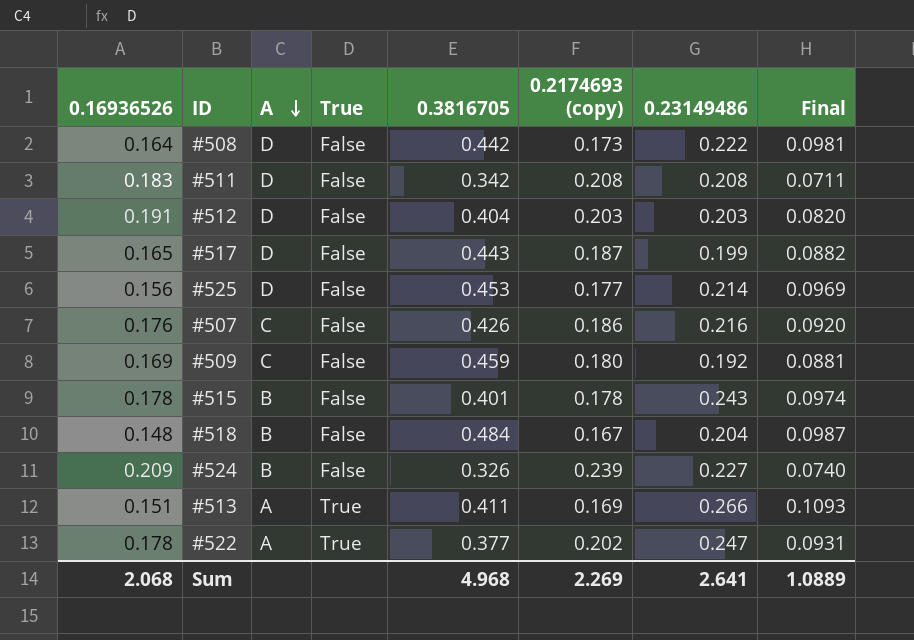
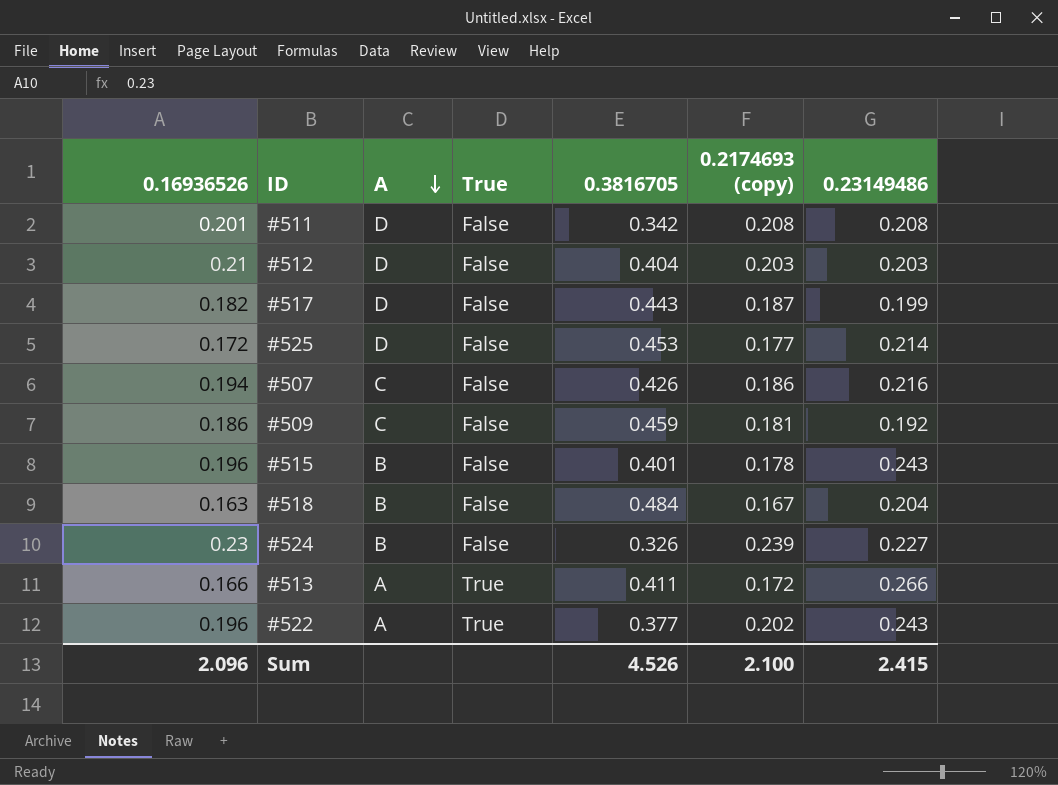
column Final | formula: [0.3816705] * [0.23149486] -> none
row #508: 0.164 | D | False | 0.442 | 0.173 | 0.222 | 0.0981 -> none
#511 | 0.16936526: 0.183 -> 0.201
#512 | 0.16936526: 0.191 -> 0.21
#517 | 0.16936526: 0.165 -> 0.182
#525 | 0.16936526: 0.156 -> 0.172
#507 | 0.16936526: 0.176 -> 0.194
#509 | 0.16936526: 0.169 -> 0.186
#509 | 0.2174693 (copy): 0.180 -> 0.181
#515 | 0.16936526: 0.178 -> 0.196
#518 | 0.16936526: 0.148 -> 0.163
#524 | 0.16936526: 0.209 -> 0.23
#513 | 0.16936526: 0.151 -> 0.166
#513 | 0.2174693 (copy): 0.169 -> 0.172
#522 | 0.16936526: 0.178 -> 0.196
#522 | 0.23149486: 0.247 -> 0.243
Sum | 0.16936526: 2.068 -> 2.096
Sum | 0.3816705: 4.968 -> 4.526
Sum | 0.2174693 (copy): 2.269 -> 2.100
Sum | 0.23149486: 2.641 -> 2.415

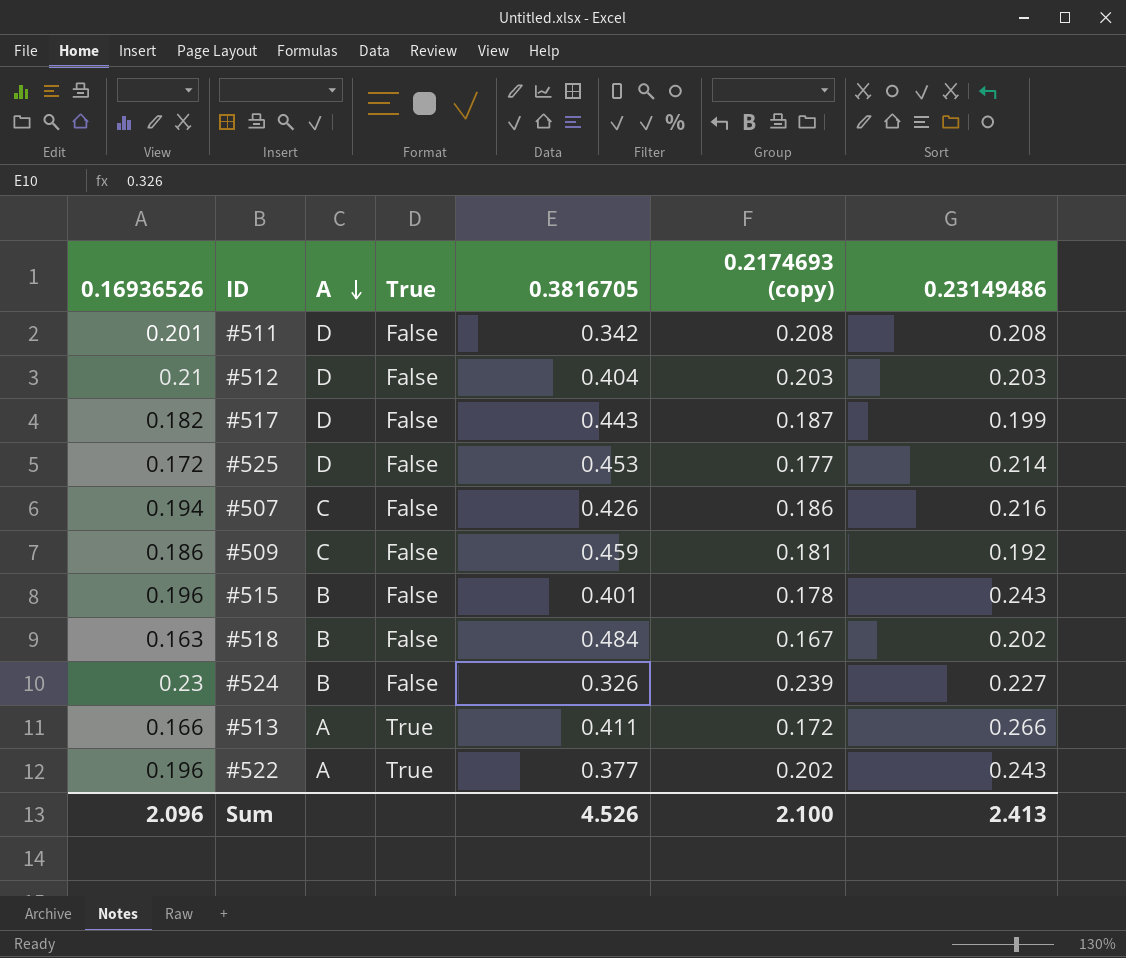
#518 | 0.23149486: 0.204 -> 0.202
Sum | 0.23149486: 2.415 -> 2.413

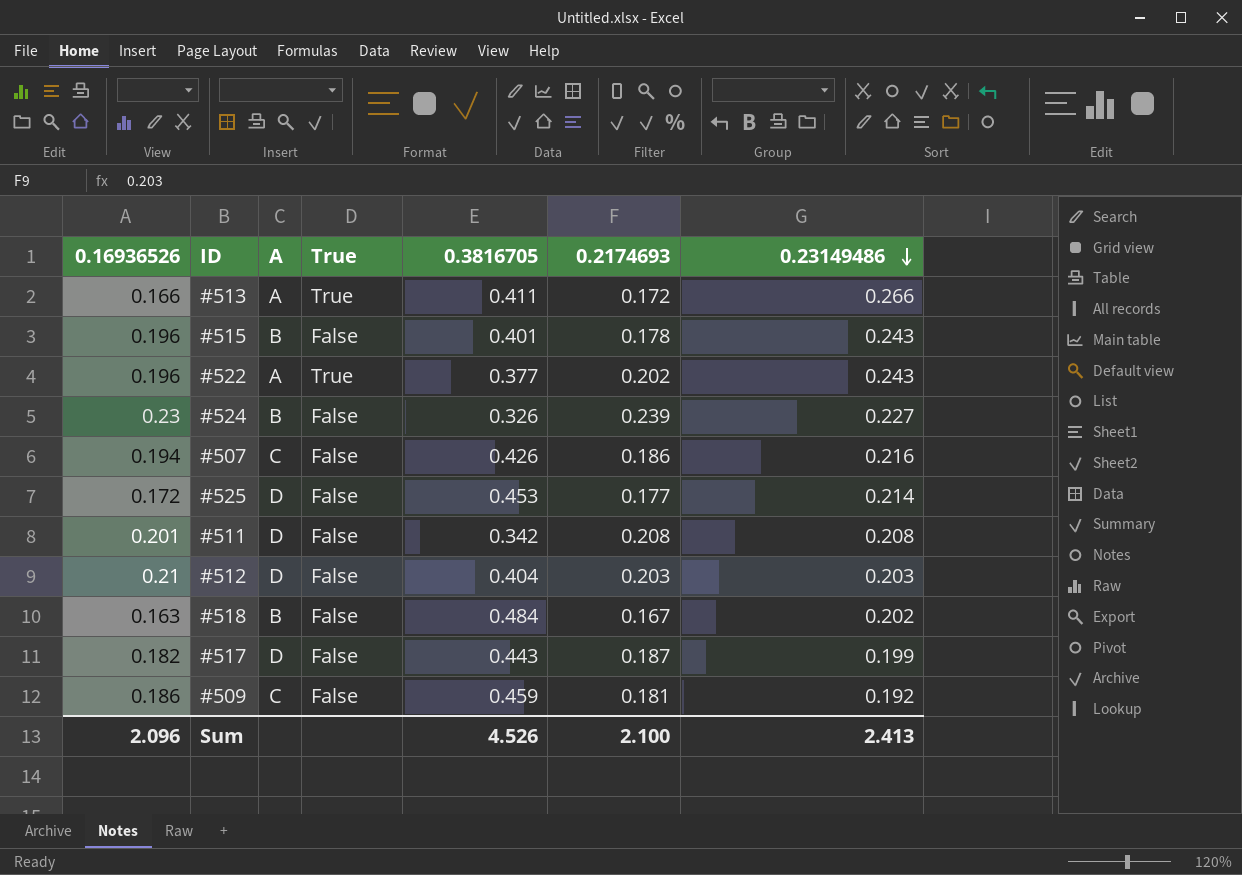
row order: A descending -> 0.23149486 descending
column name: 0.2174693 (copy) -> 0.2174693

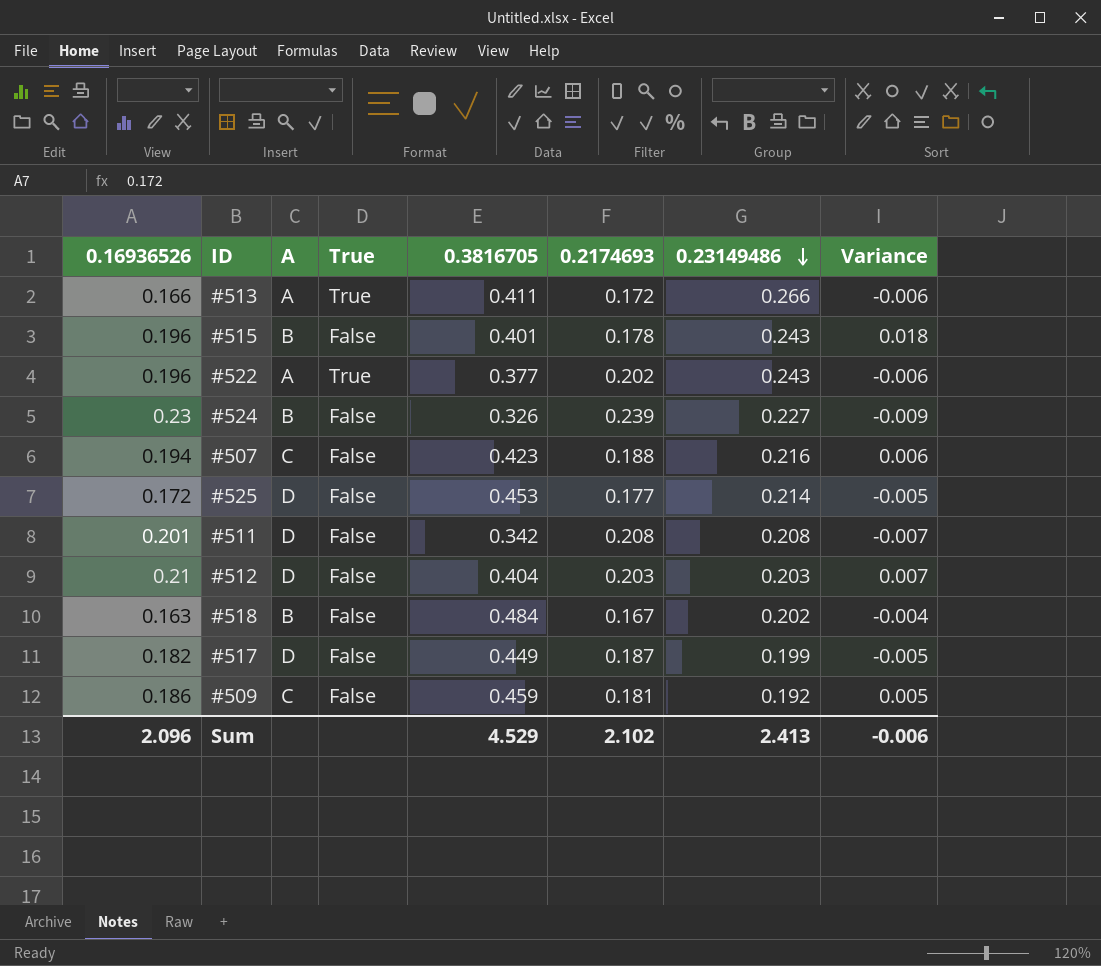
column Variance | formula: none -> [0.16936526] - [0.2174693]
#507 | 0.3816705: 0.426 -> 0.423
#507 | 0.2174693: 0.186 -> 0.188
#517 | 0.3816705: 0.443 -> 0.449
Sum | 0.3816705: 4.526 -> 4.529
Sum | 0.2174693: 2.100 -> 2.102

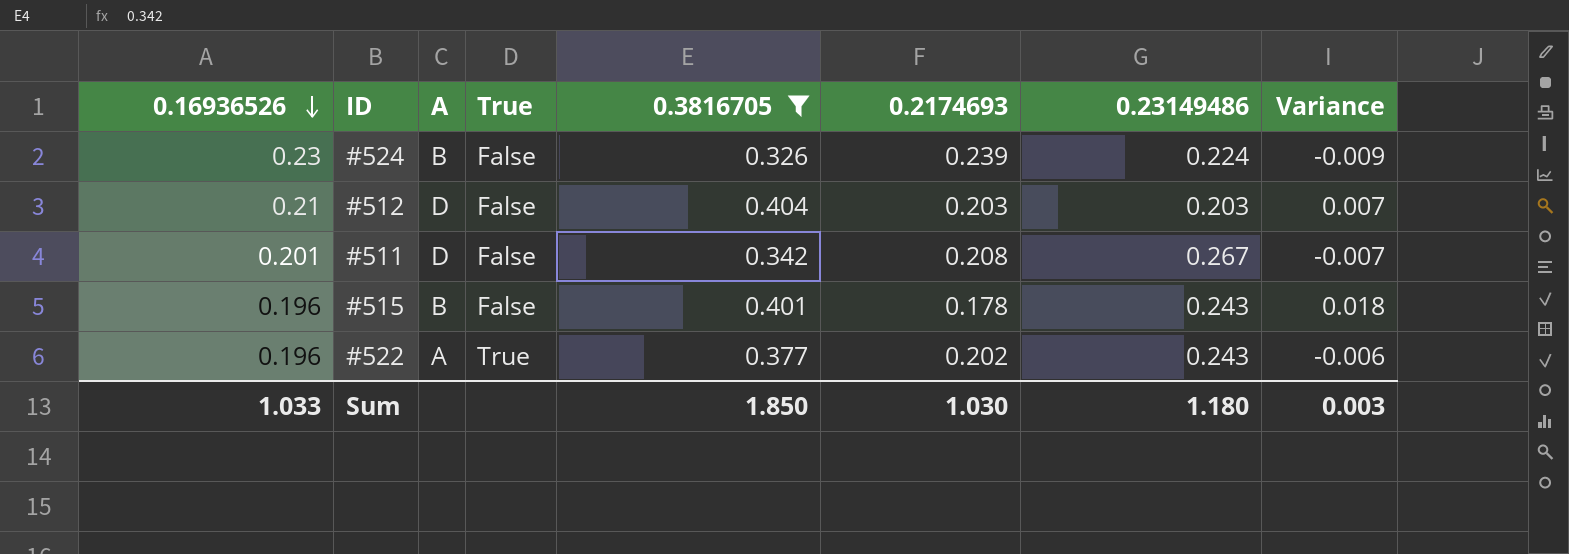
filter: none -> 0.3816705 <= 0.404
row order: 0.23149486 descending -> 0.16936526 descending
#524 | 0.23149486: 0.227 -> 0.224
#511 | 0.23149486: 0.208 -> 0.267
Sum | 0.16936526: 2.096 -> 1.033
Sum | 0.3816705: 4.529 -> 1.850
Sum | 0.2174693: 2.102 -> 1.030
Sum | 0.23149486: 2.413 -> 1.180
Sum | Variance: -0.006 -> 0.003

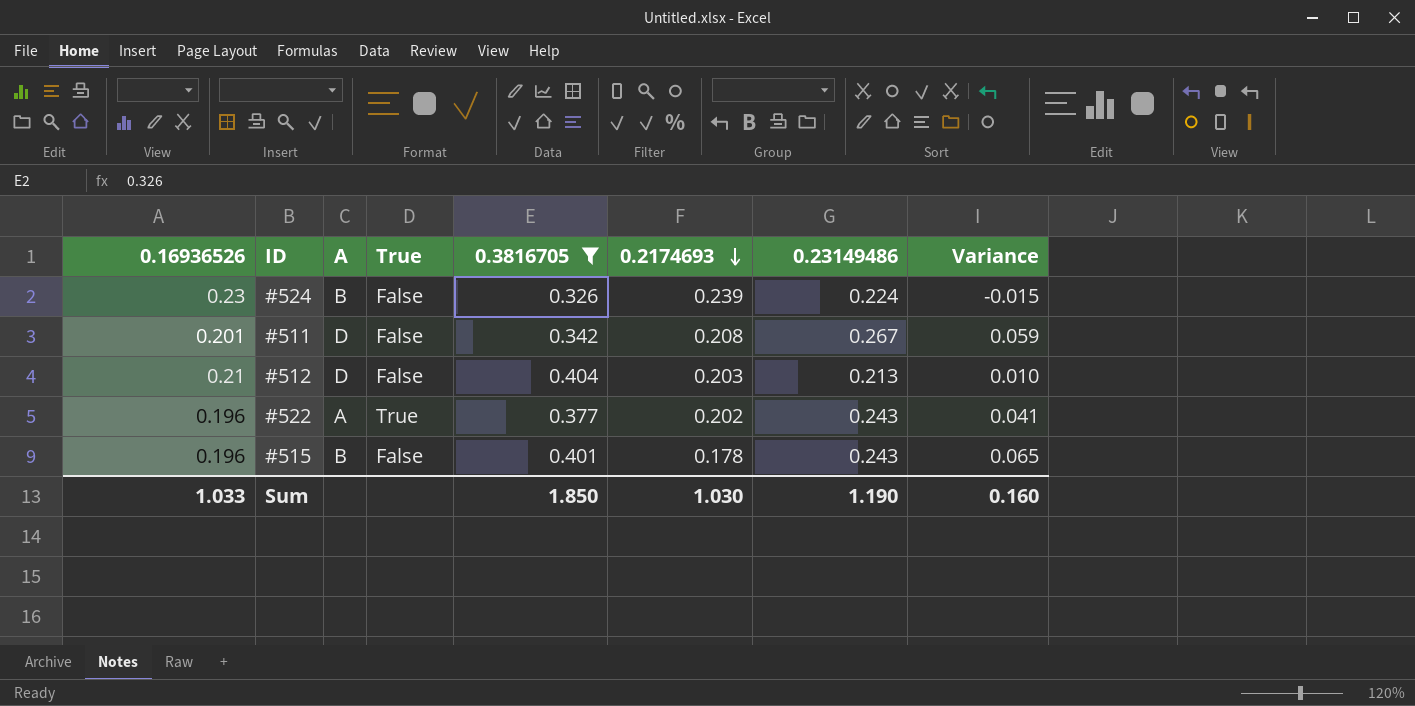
row order: 0.16936526 descending -> 0.2174693 descending
column Variance | formula: [0.16936526] - [0.2174693] -> [0.23149486] - [0.2174693]
#512 | 0.23149486: 0.203 -> 0.213
Sum | 0.23149486: 1.180 -> 1.190
Sum | Variance: 0.003 -> 0.160

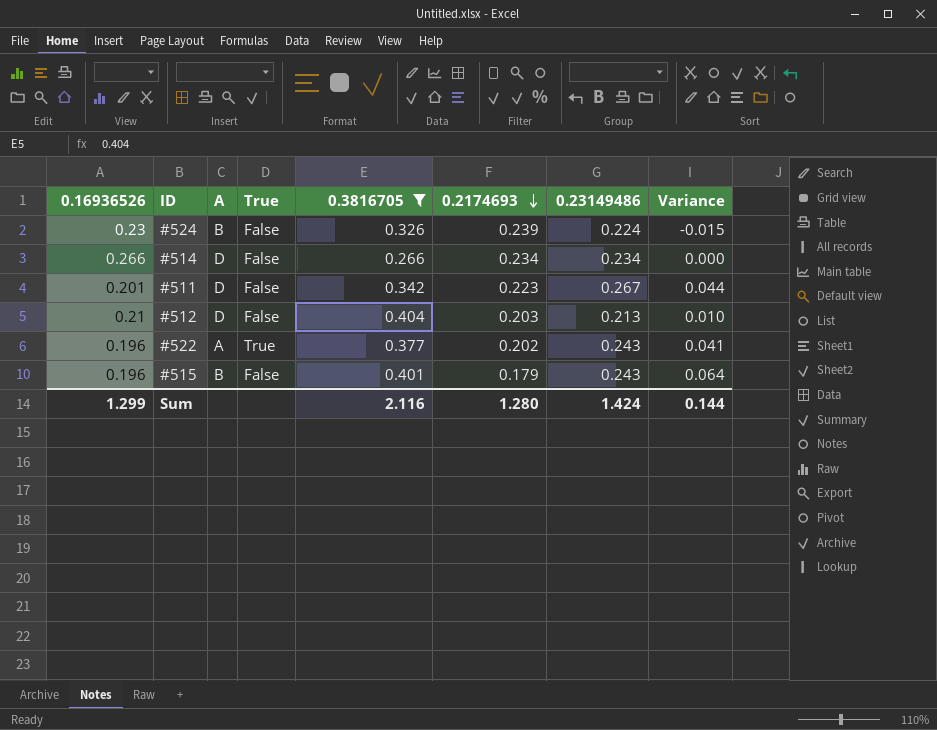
row #514: none -> 0.266 | D | False | 0.266 | 0.234 | 0.234 | 0.000
#511 | 0.2174693: 0.208 -> 0.223
#511 | Variance: 0.059 -> 0.044
#515 | 0.2174693: 0.178 -> 0.179
#515 | Variance: 0.065 -> 0.064
Sum | 0.16936526: 1.033 -> 1.299
Sum | 0.3816705: 1.850 -> 2.116
Sum | 0.2174693: 1.030 -> 1.280
Sum | 0.23149486: 1.190 -> 1.424
Sum | Variance: 0.160 -> 0.144

